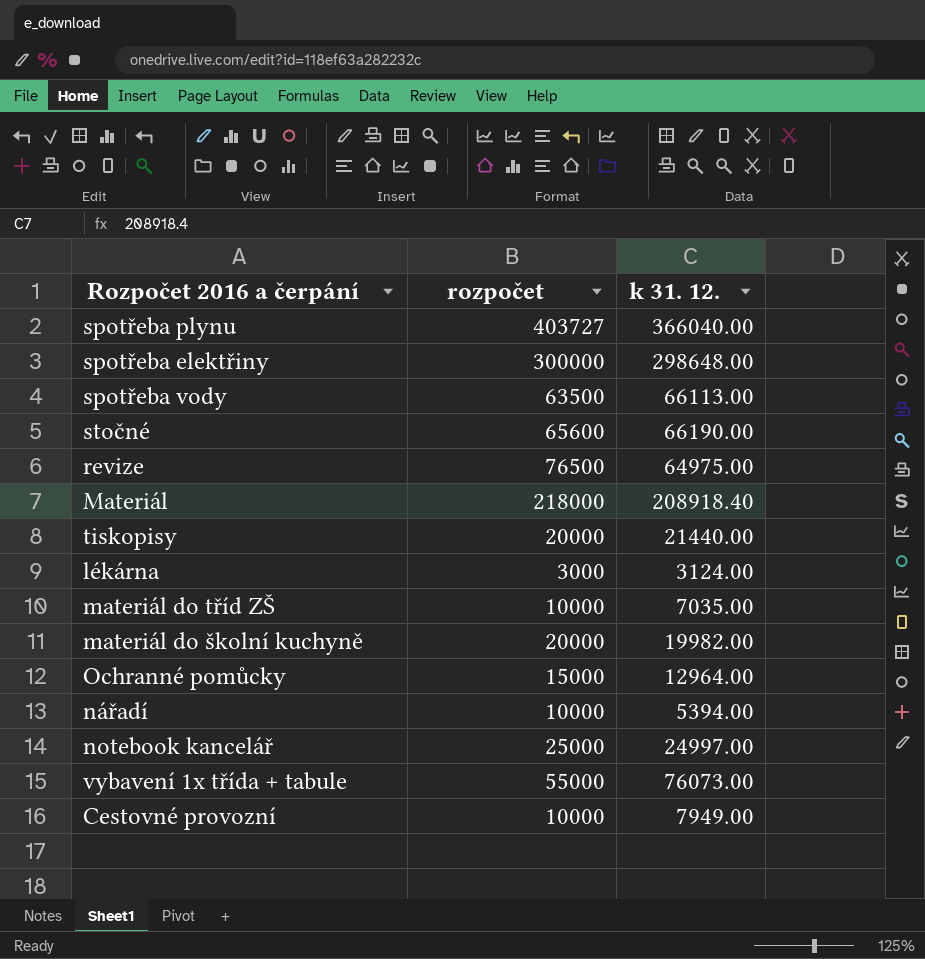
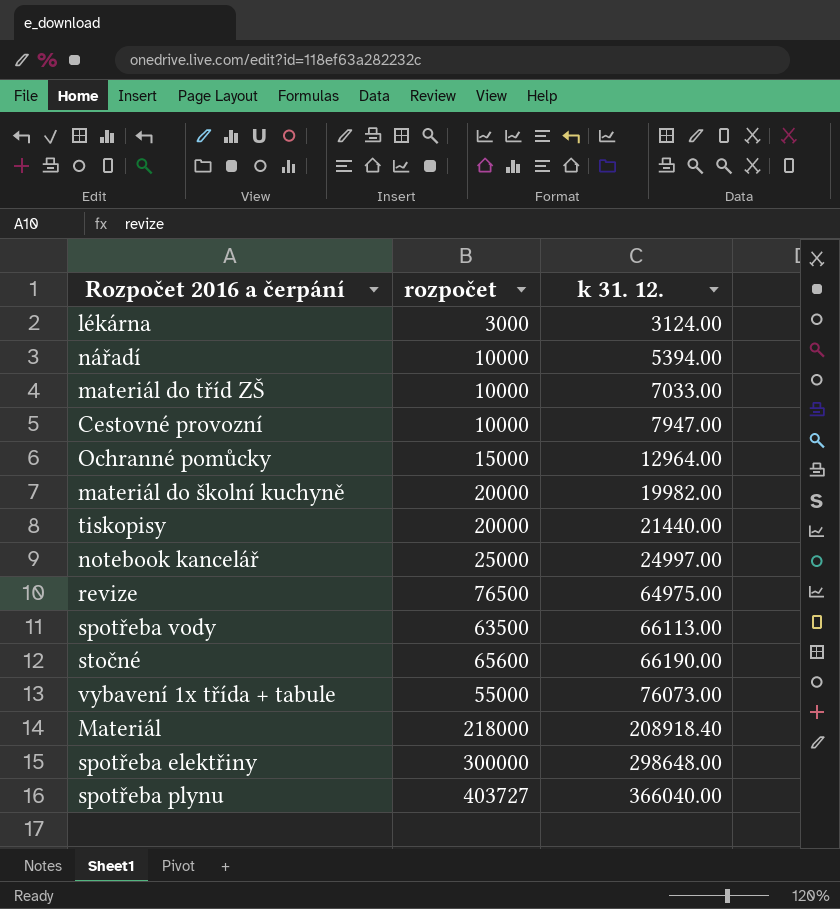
row order: none -> k 31. 12. ascending
materiál do tříd ZŠ | k 31. 12.: 7035.00 -> 7033.00
Cestovné provozní | k 31. 12.: 7949.00 -> 7947.00

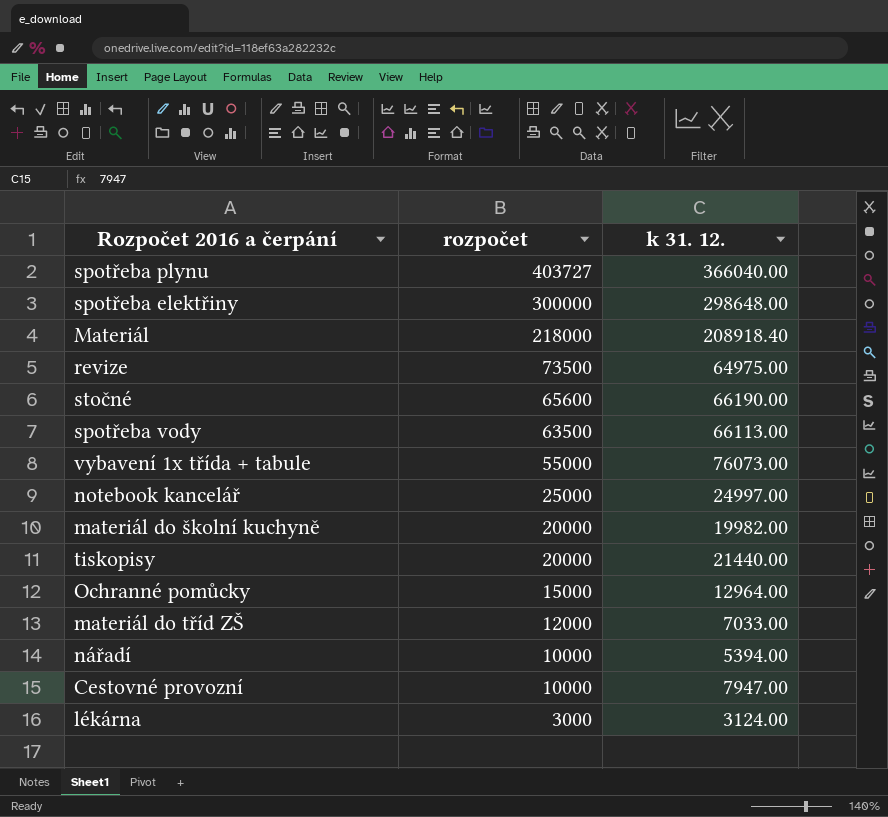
row order: k 31. 12. ascending -> rozpočet descending
revize | rozpočet: 76500 -> 73500
materiál do tříd ZŠ | rozpočet: 10000 -> 12000

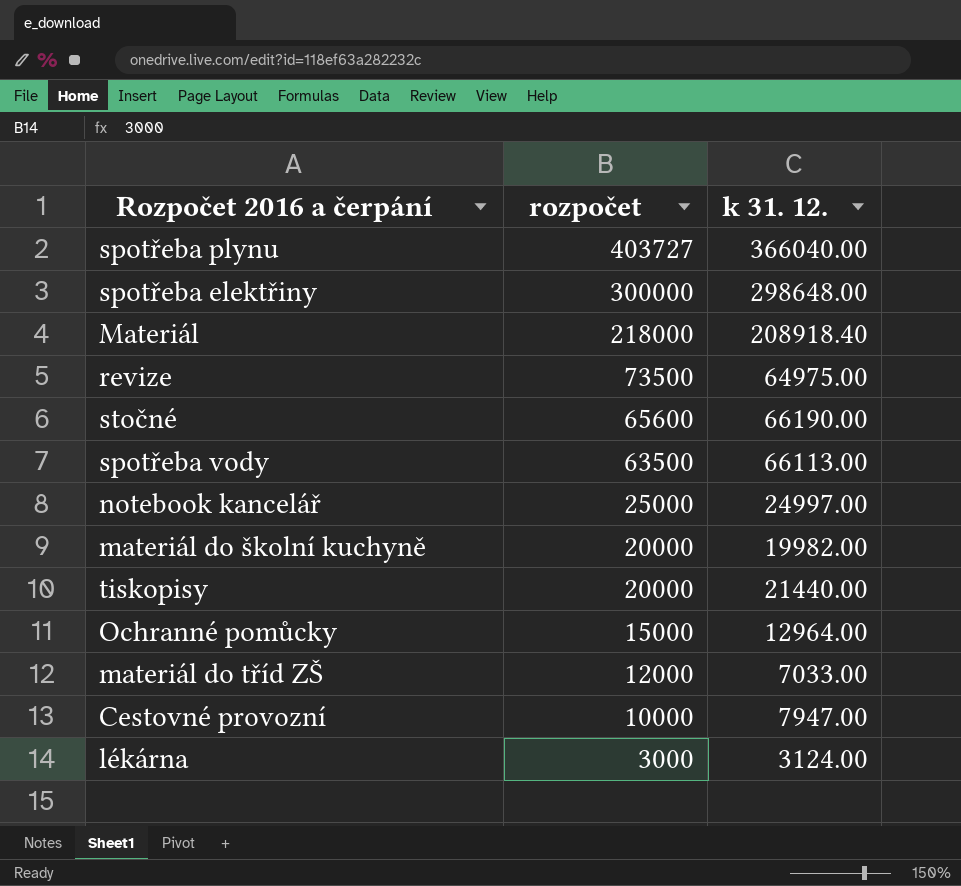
row vybavení 1x třída + tabule: 55000 | 76073.00 -> none
row nářadí: 10000 | 5394.00 -> none

